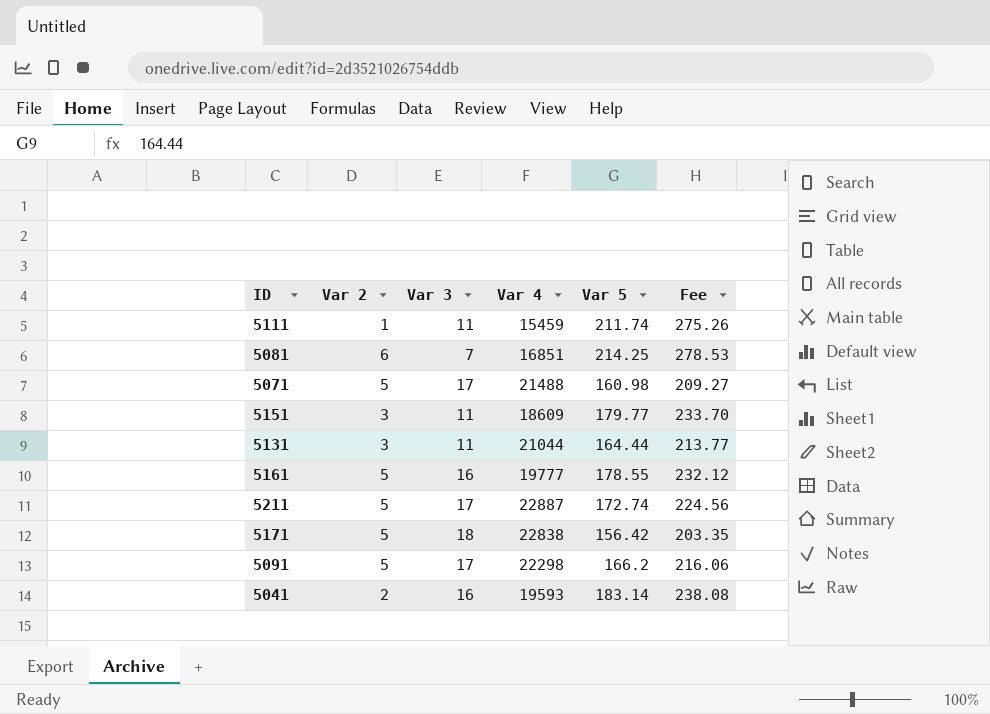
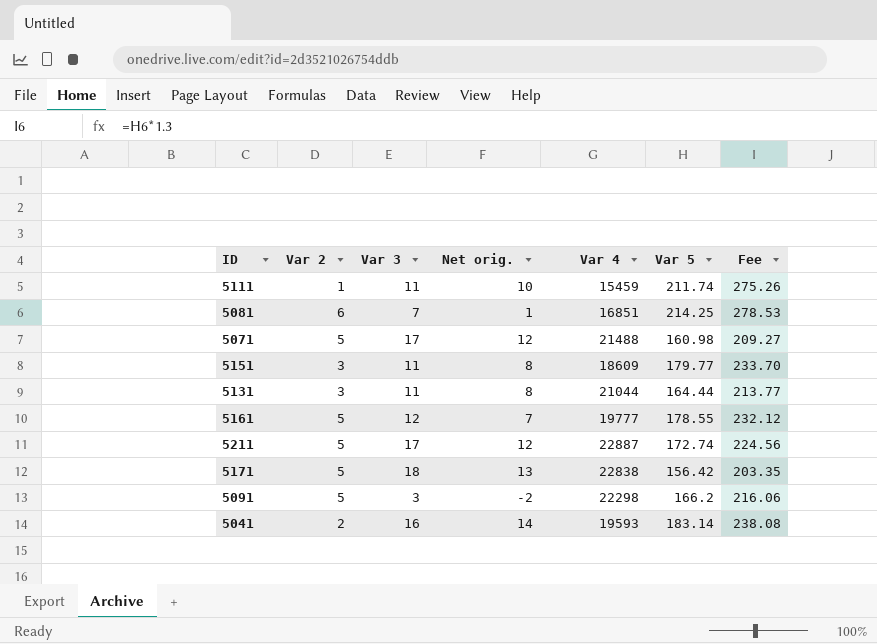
column Net orig. | formula: none -> [Var 3] - [Var 2]
5161 | Var 3: 16 -> 12
5091 | Var 3: 17 -> 3

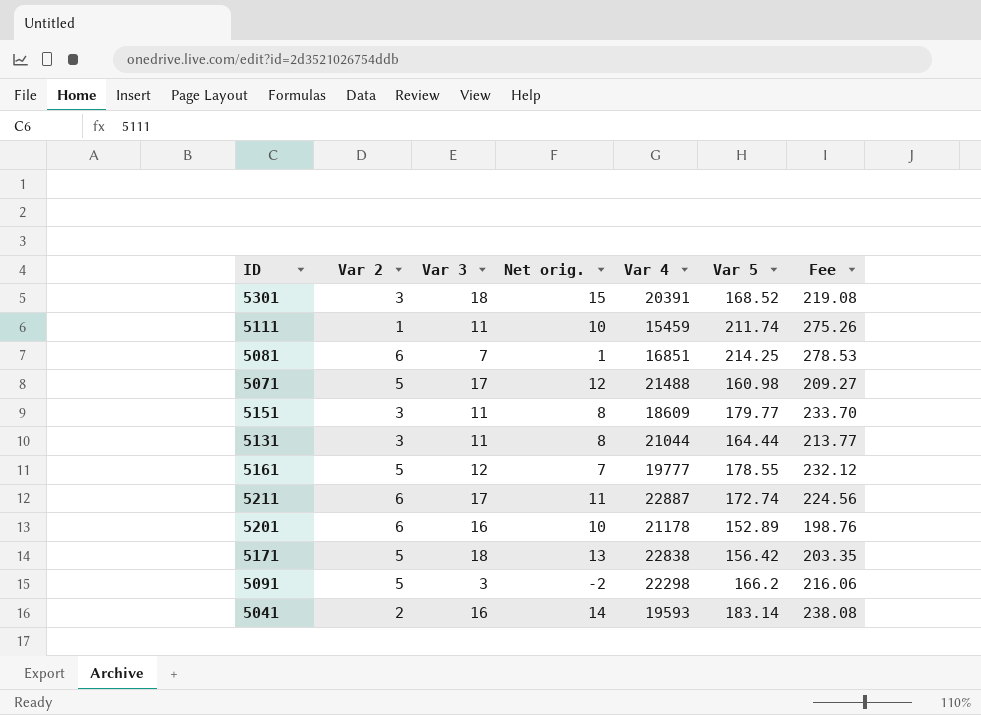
row 5301: none -> 3 | 18 | 15 | 20391 | 168.52 | 219.08
5211 | Var 2: 5 -> 6
5211 | Net orig.: 12 -> 11
row 5201: none -> 6 | 16 | 10 | 21178 | 152.89 | 198.76

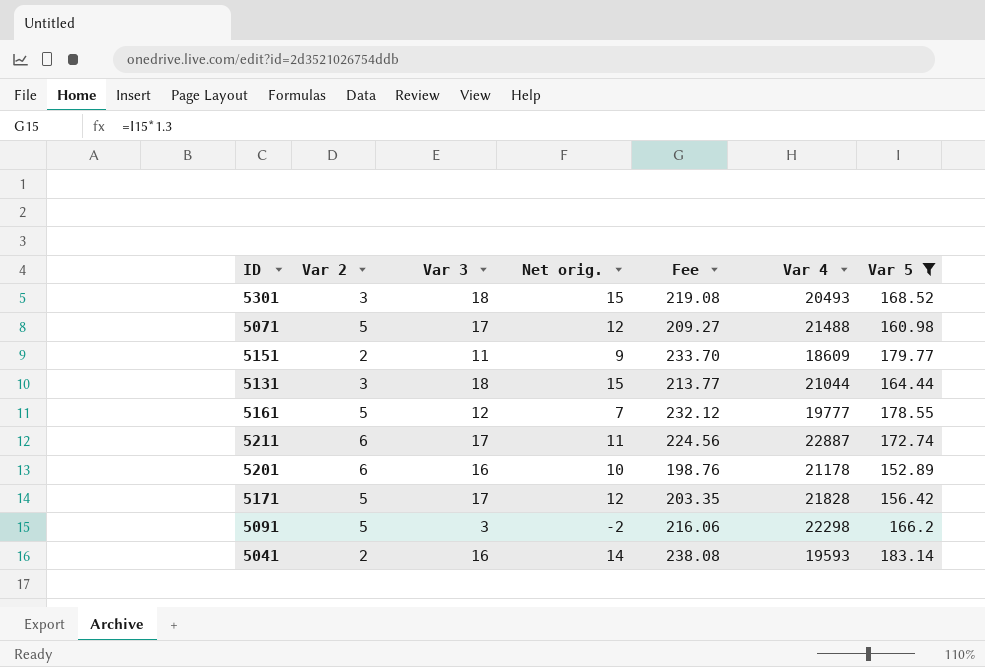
filter: none -> Var 5 <= 183.14
column Fee | position: 7 -> 5
5301 | Var 4: 20391 -> 20493
5151 | Var 2: 3 -> 2
5151 | Net orig.: 8 -> 9
5131 | Var 3: 11 -> 18
5131 | Net orig.: 8 -> 15
5171 | Var 3: 18 -> 17
5171 | Net orig.: 13 -> 12
5171 | Var 4: 22838 -> 21828

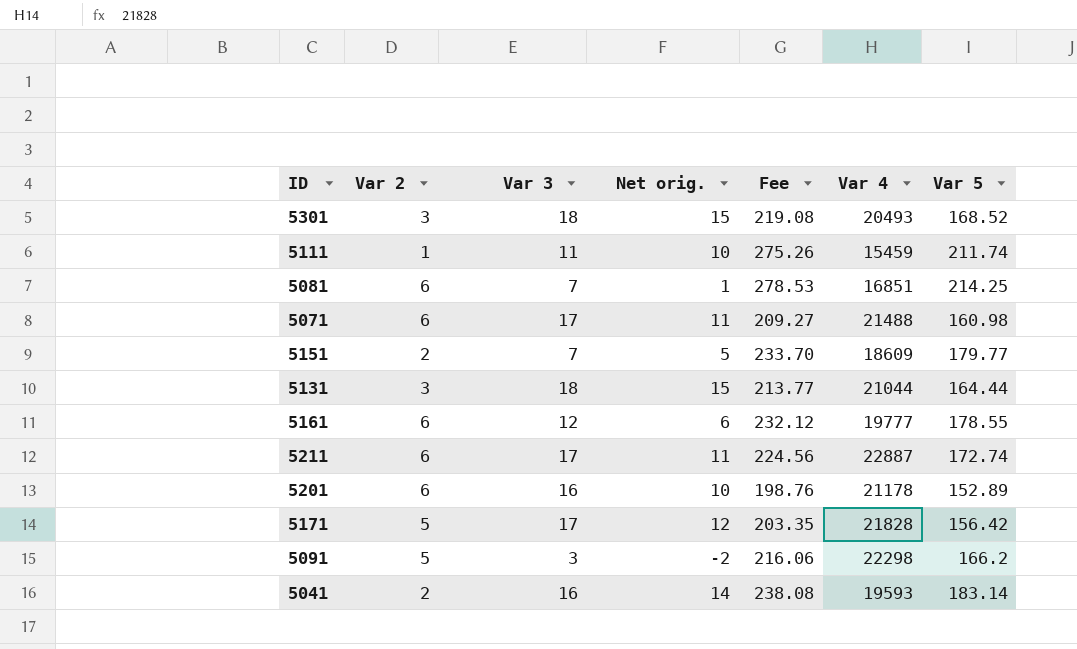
filter: Var 5 <= 183.14 -> none
5071 | Var 2: 5 -> 6
5071 | Net orig.: 12 -> 11
5151 | Var 3: 11 -> 7
5151 | Net orig.: 9 -> 5
5161 | Var 2: 5 -> 6
5161 | Net orig.: 7 -> 6

